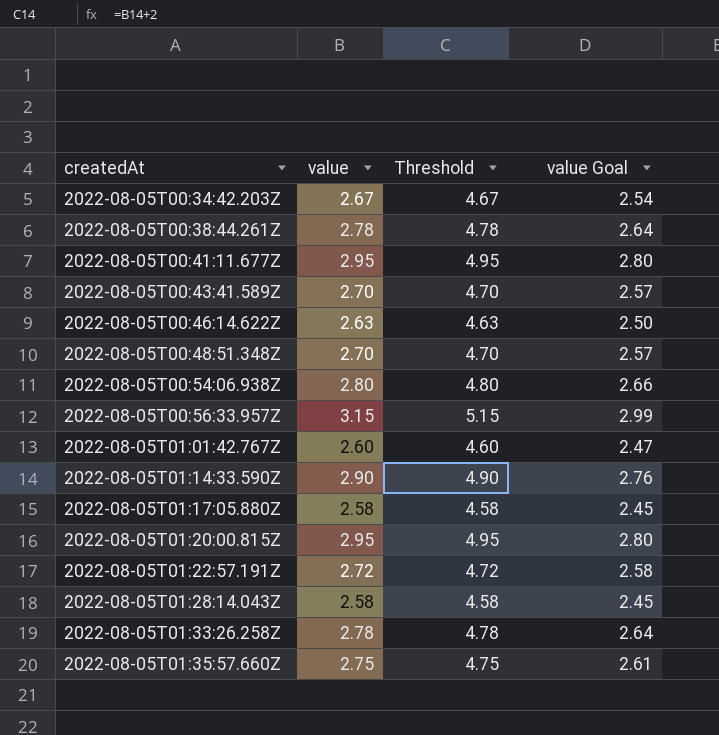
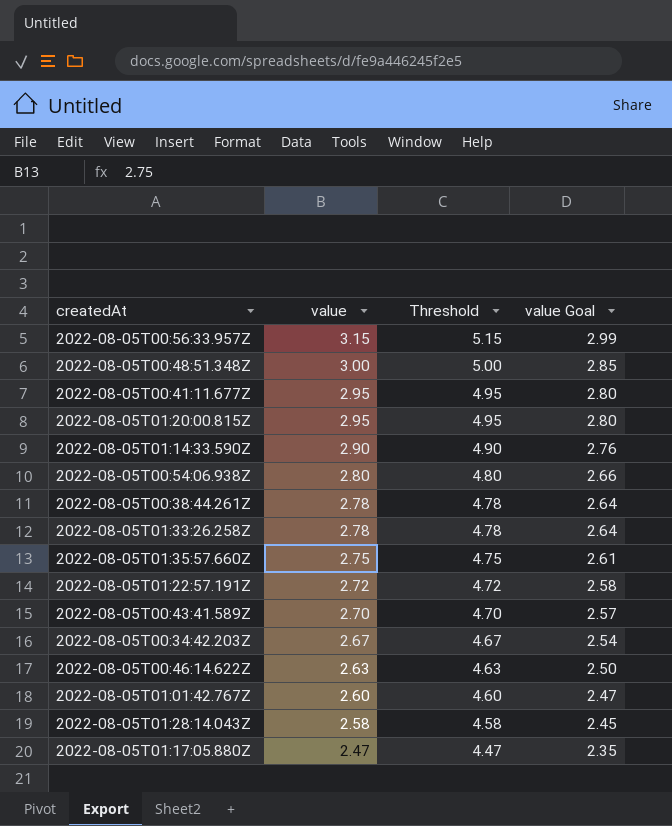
row order: createdAt ascending -> value descending
2022-08-05T00:48:51.348Z | value: 2.70 -> 3.00
2022-08-05T00:48:51.348Z | Threshold: 4.70 -> 5.00
2022-08-05T00:48:51.348Z | value Goal: 2.57 -> 2.85
2022-08-05T01:17:05.880Z | value: 2.58 -> 2.47
2022-08-05T01:17:05.880Z | Threshold: 4.58 -> 4.47
2022-08-05T01:17:05.880Z | value Goal: 2.45 -> 2.35

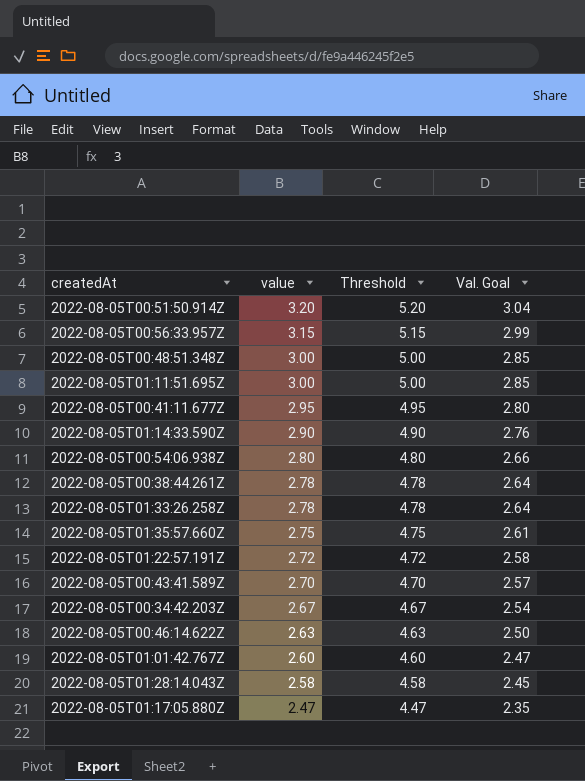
column name: value Goal -> Val. Goal
row 2022-08-05T01:20:00.815Z: 2.95 | 4.95 | 2.80 -> none
row 2022-08-05T00:51:50.914Z: none -> 3.20 | 5.20 | 3.04
row 2022-08-05T01:11:51.695Z: none -> 3.00 | 5.00 | 2.85

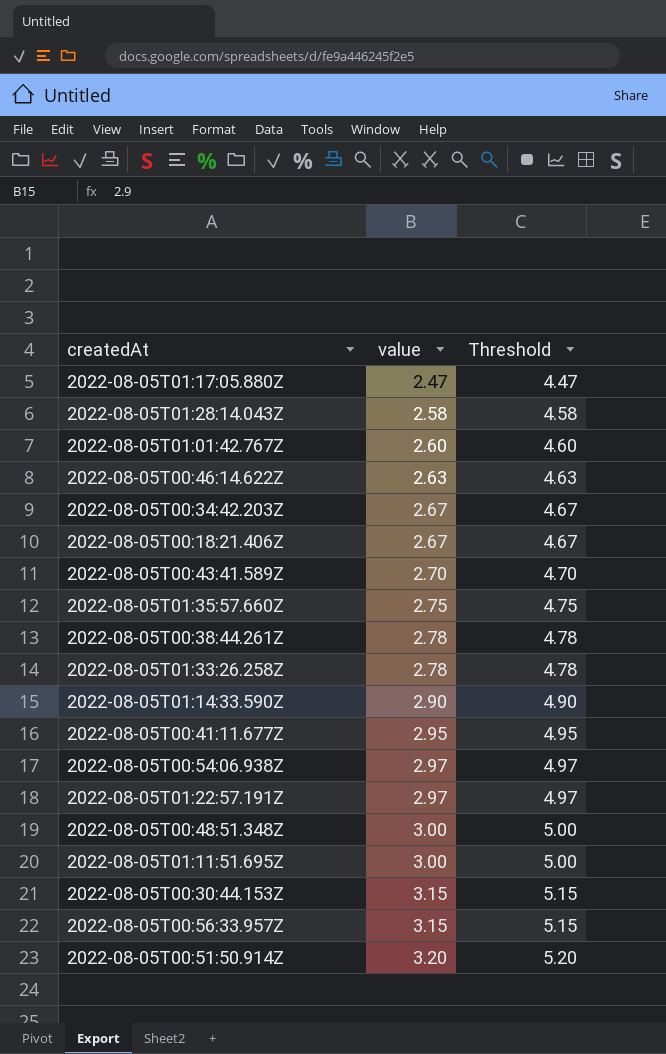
row order: value descending -> value ascending
column Val. Goal | formula: [value] * 0.95 -> none
row 2022-08-05T00:18:21.406Z: none -> 2.67 | 4.67
2022-08-05T00:54:06.938Z | value: 2.80 -> 2.97
2022-08-05T00:54:06.938Z | Threshold: 4.80 -> 4.97
2022-08-05T01:22:57.191Z | value: 2.72 -> 2.97
2022-08-05T01:22:57.191Z | Threshold: 4.72 -> 4.97
row 2022-08-05T00:30:44.153Z: none -> 3.15 | 5.15

